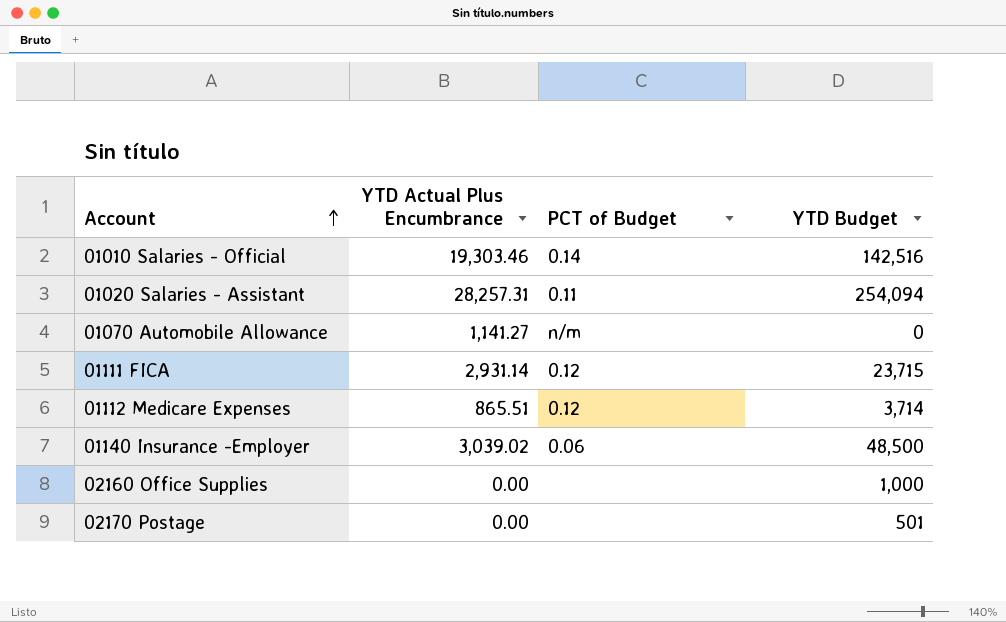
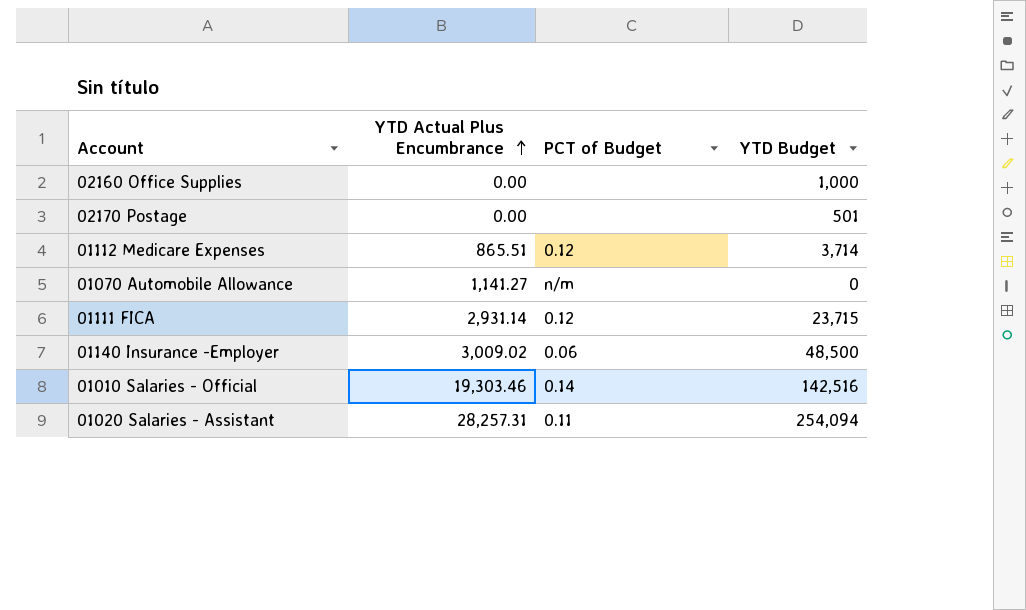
row order: Account ascending -> YTD Actual Plus Encumbrance ascending
01140 Insurance -Employer | YTD Actual Plus Encumbrance: 3,039.02 -> 3,009.02

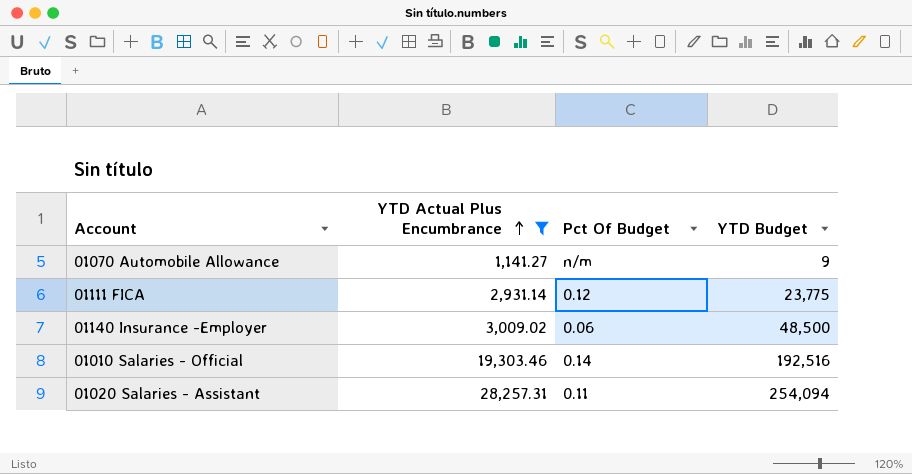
filter: none -> YTD Actual Plus Encumbrance >= 1,141.27
column name: PCT of Budget -> Pct Of Budget
01070 Automobile Allowance | YTD Budget: 0 -> 9
01111 FICA | YTD Budget: 23,715 -> 23,775
01010 Salaries - Official | YTD Budget: 142,516 -> 192,516

